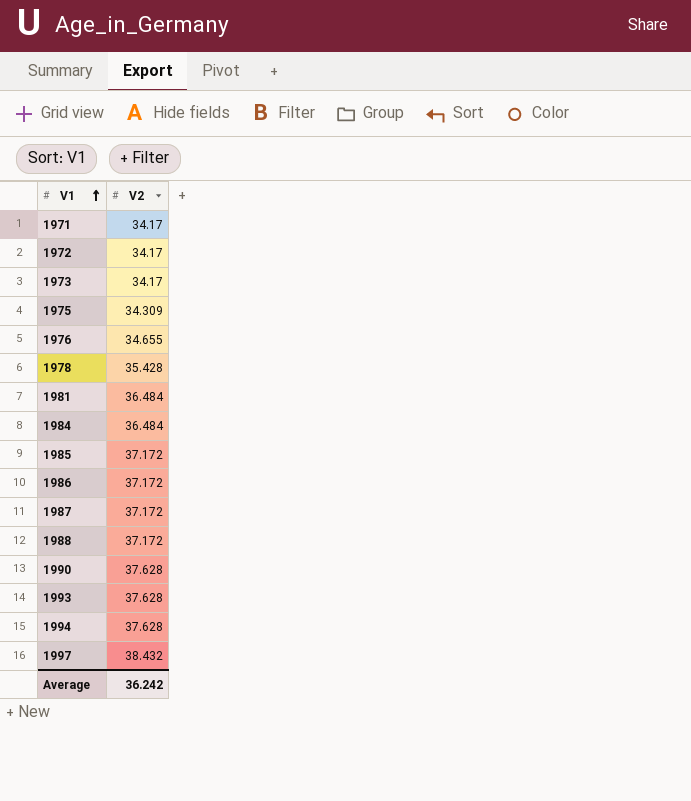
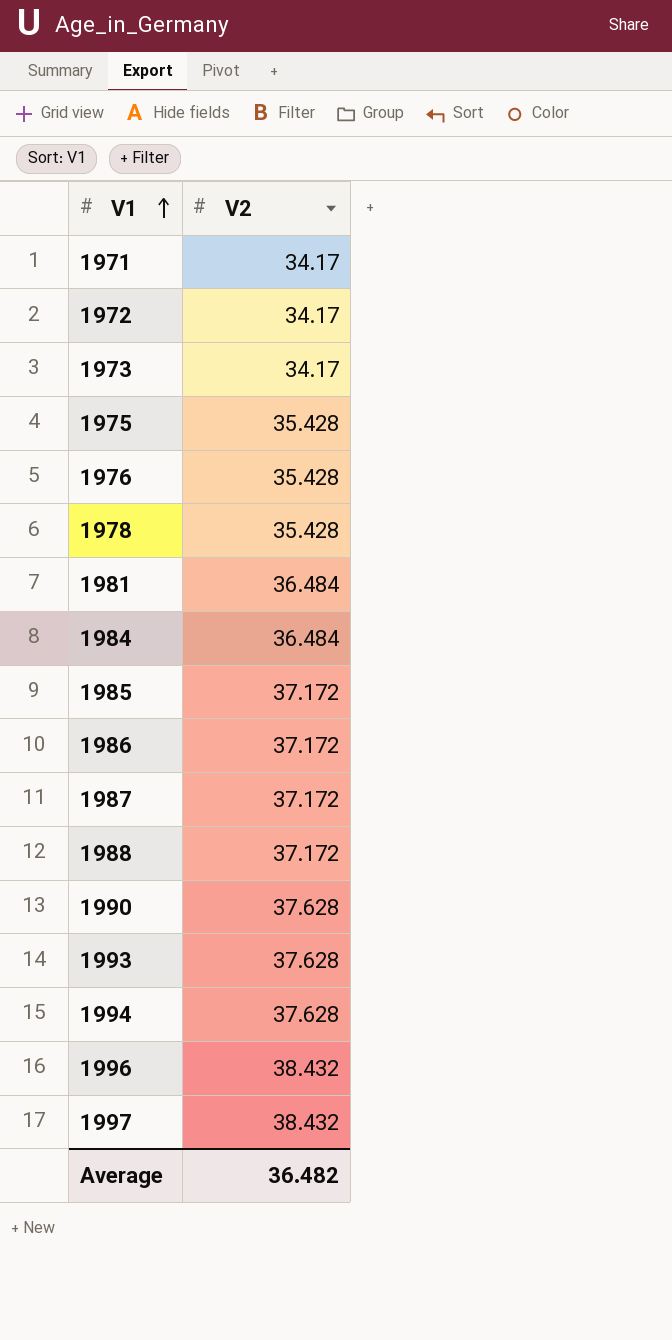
1975 | V2: 34.309 -> 35.428
1976 | V2: 34.655 -> 35.428
row 1996: none -> 38.432
Average | V2: 36.242 -> 36.482

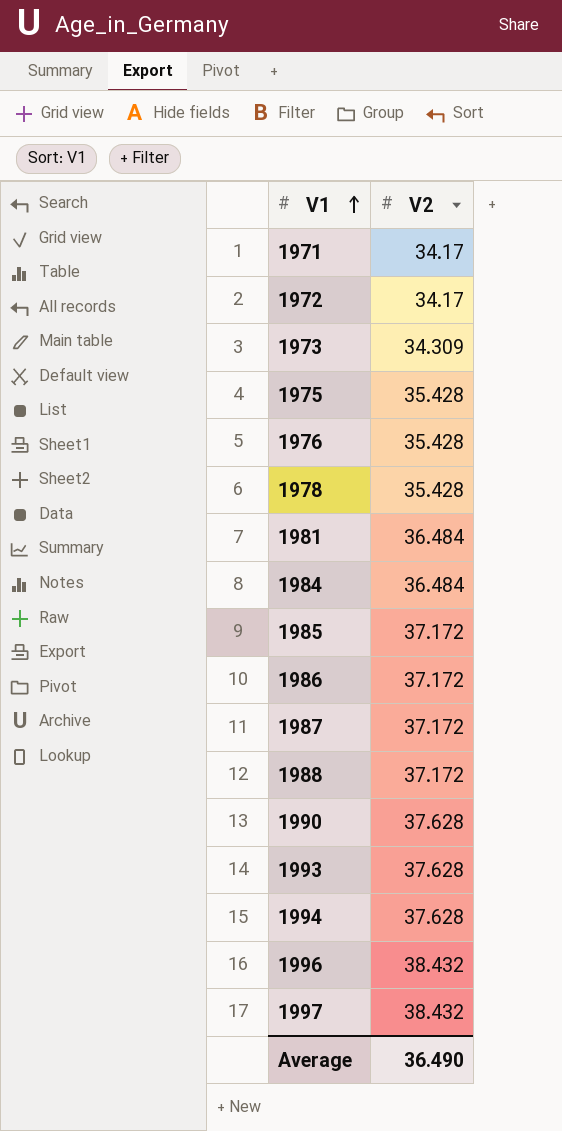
1973 | V2: 34.17 -> 34.309
Average | V2: 36.482 -> 36.490

